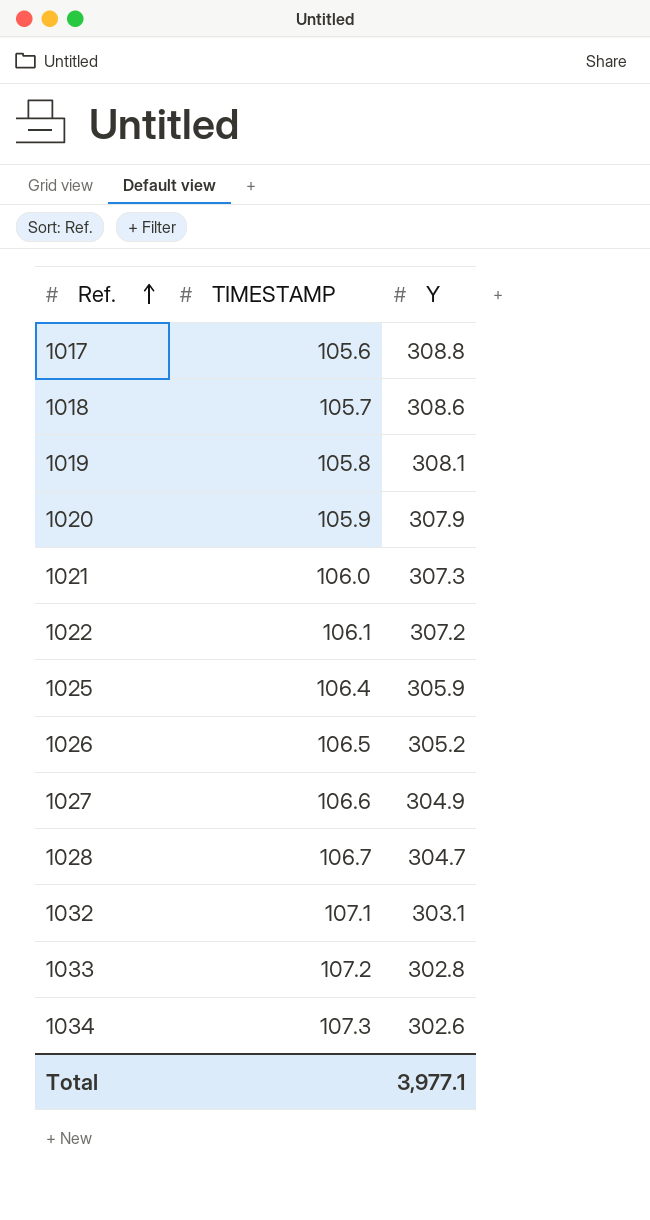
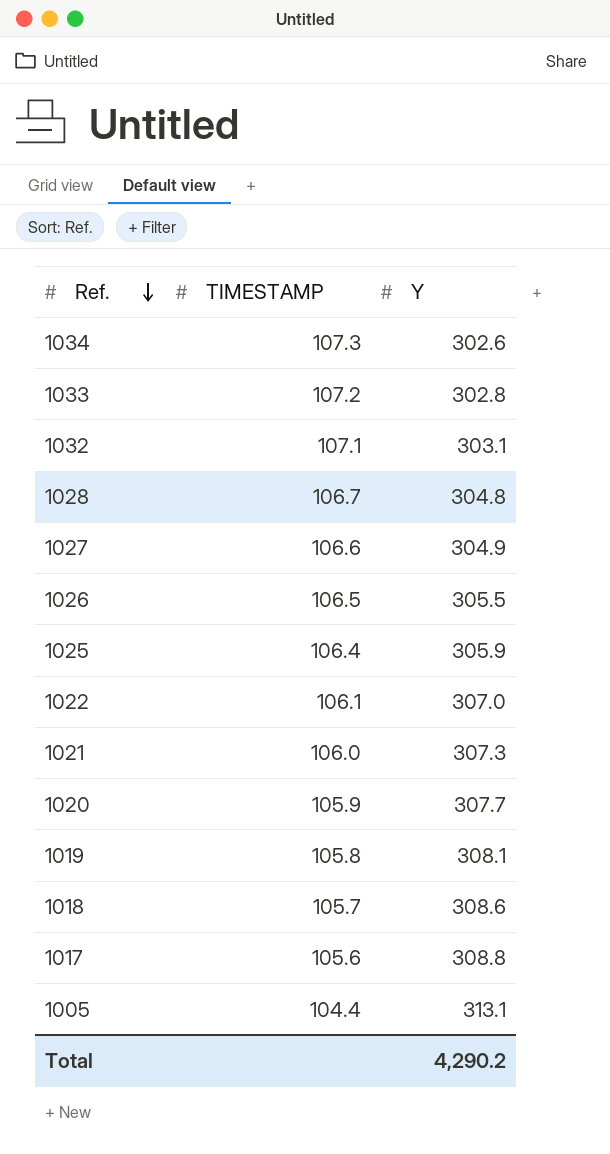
row order: Ref. ascending -> Ref. descending
1028 | Y: 304.7 -> 304.8
1026 | Y: 305.2 -> 305.5
1022 | Y: 307.2 -> 307.0
1020 | Y: 307.9 -> 307.7
row 1005: none -> 104.4 | 313.1
Total | Y: 3,977.1 -> 4,290.2

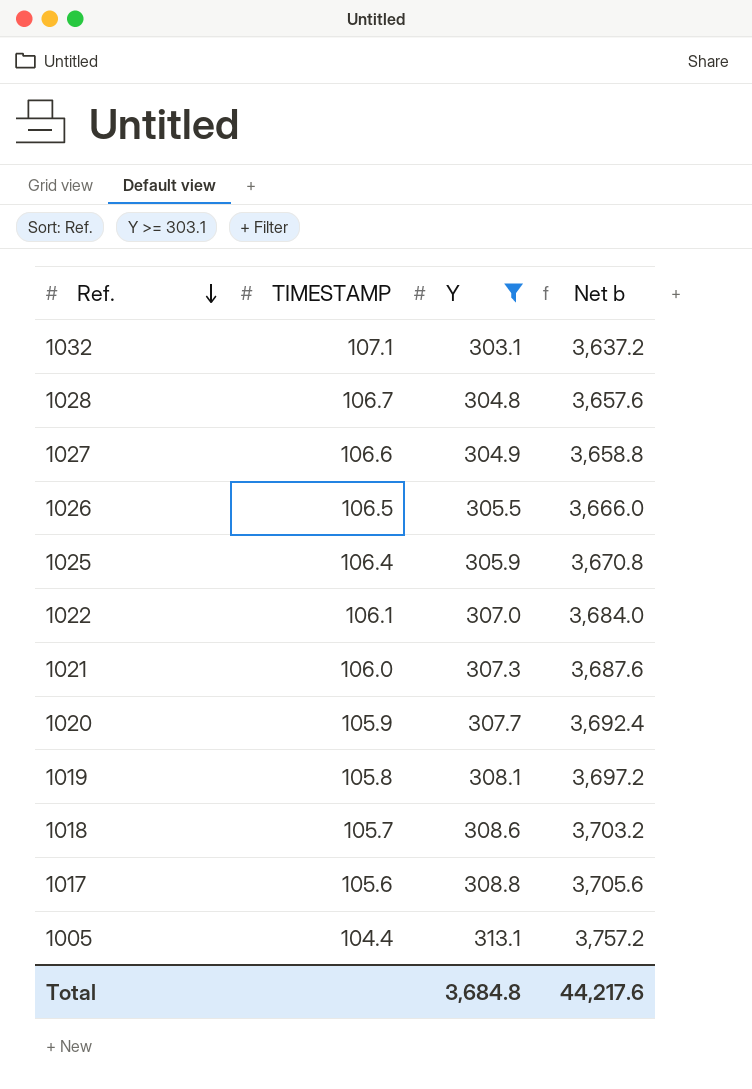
filter: none -> Y >= 303.1
column Net b | formula: none -> [Y] * 12
Total | Y: 4,290.2 -> 3,684.8

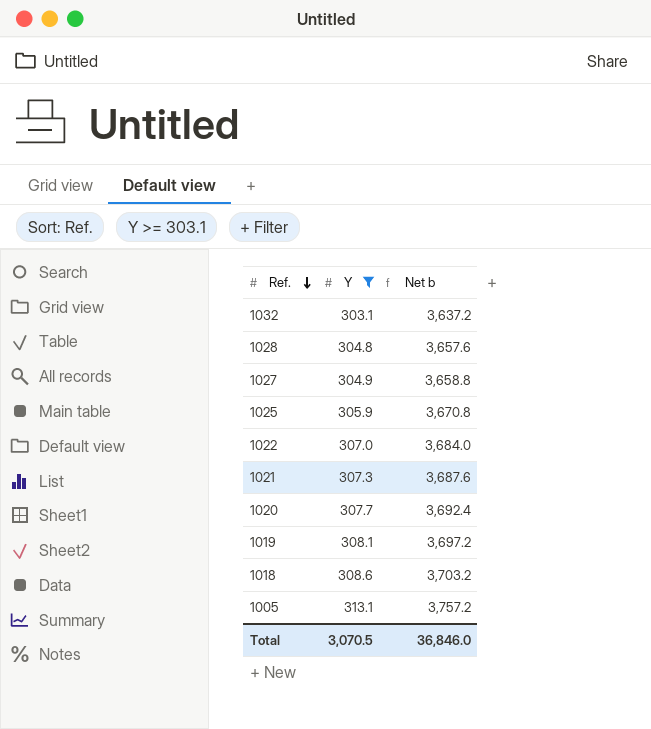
column TIMESTAMP | position: 2 -> none
row 1026: 106.5 | 305.5 | 3,666.0 -> none
row 1017: 105.6 | 308.8 | 3,705.6 -> none
Total | Y: 3,684.8 -> 3,070.5
Total | Net b: 44,217.6 -> 36,846.0

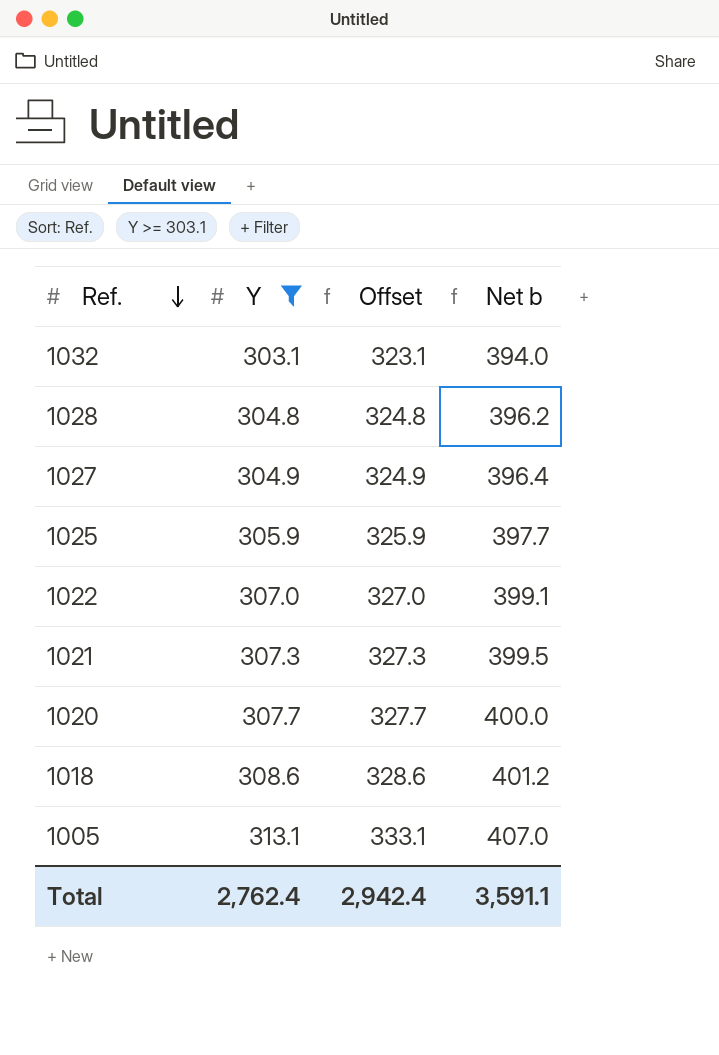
column Offset | formula: none -> [Y] + 20
column Net b | formula: [Y] * 12 -> [Y] * 1.3
row 1019: 308.1 | 3,697.2 -> none
Total | Y: 3,070.5 -> 2,762.4
Total | Net b: 36,846.0 -> 3,591.1

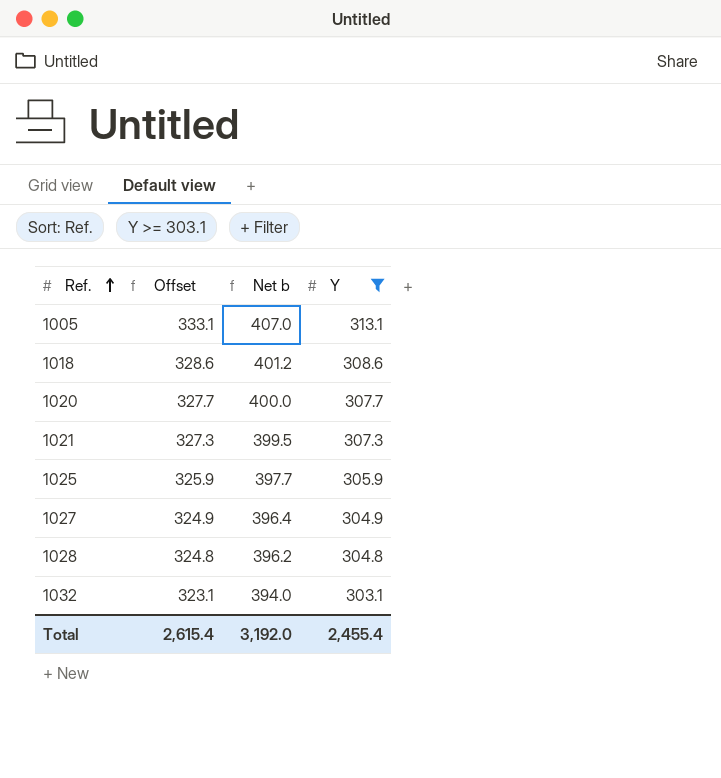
row order: Ref. descending -> Ref. ascending
column Y | position: 2 -> 4
row 1022: 307.0 | 327.0 | 399.1 -> none
Total | Offset: 2,942.4 -> 2,615.4
Total | Net b: 3,591.1 -> 3,192.0
Total | Y: 2,762.4 -> 2,455.4

